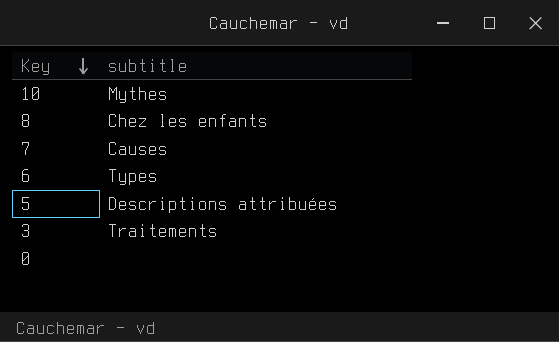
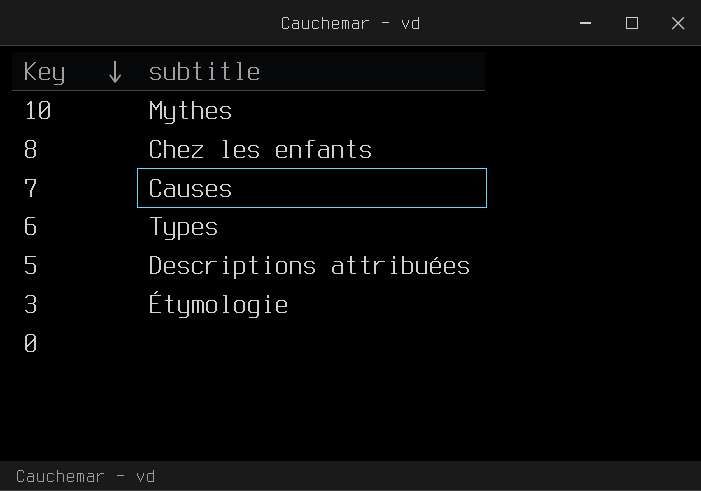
3 | subtitle: Traitements -> Étymologie

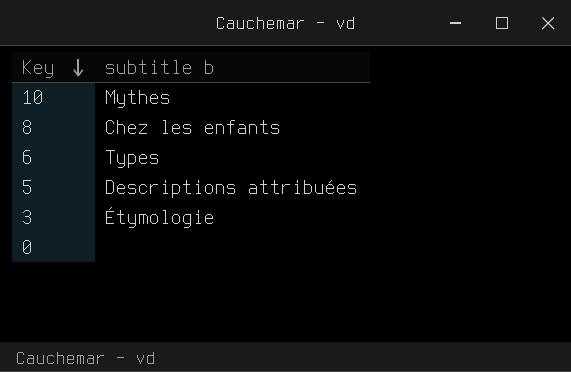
column name: subtitle -> subtitle b
row 7: Causes -> none

